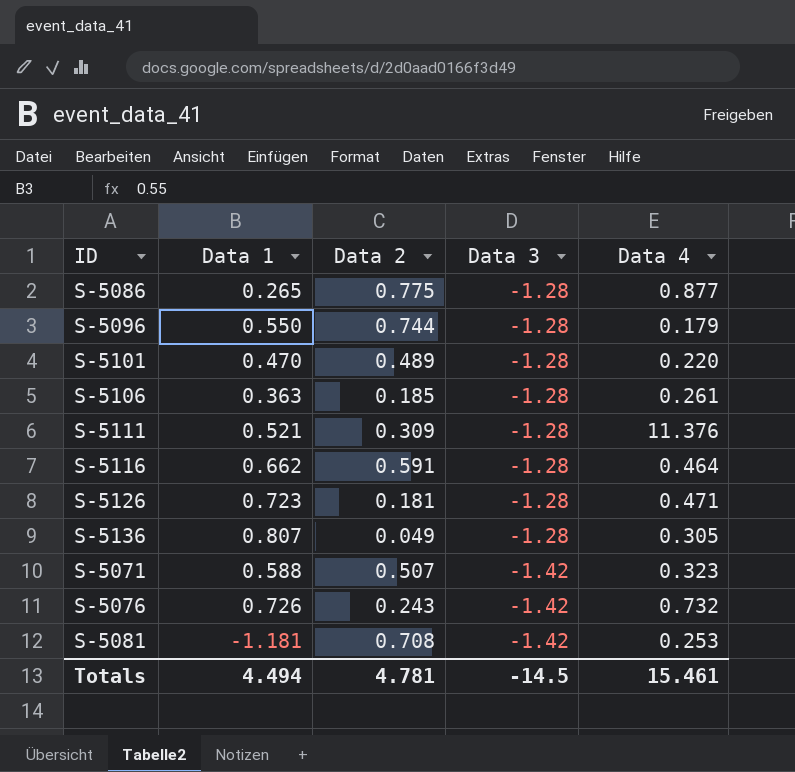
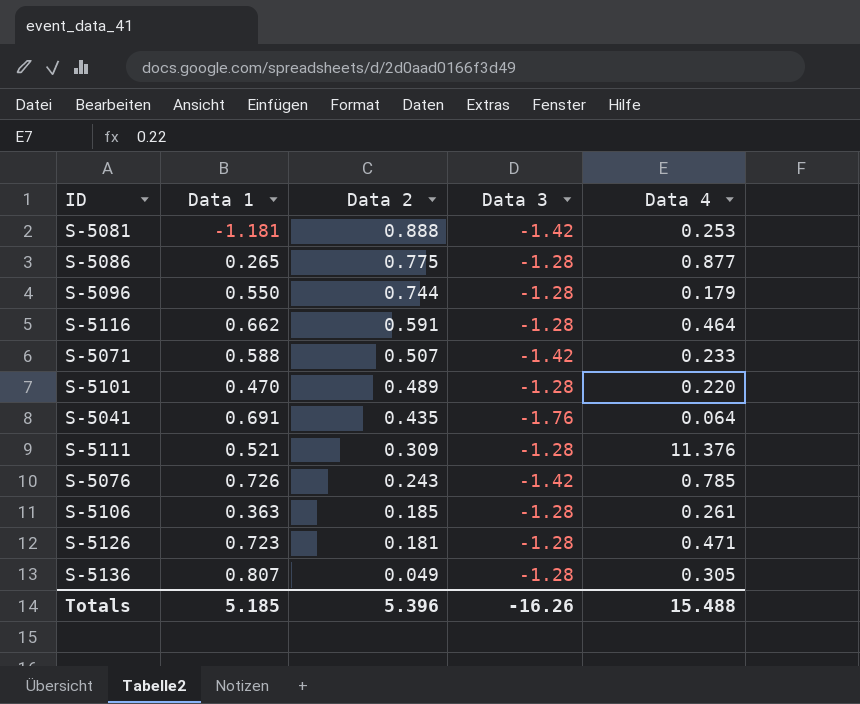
row order: Data 3 descending -> Data 2 descending
S-5081 | Data 2: 0.708 -> 0.888
S-5071 | Data 4: 0.323 -> 0.233
row S-5041: none -> 0.691 | 0.435 | -1.76 | 0.064
S-5076 | Data 4: 0.732 -> 0.785
Totals | Data 1: 4.494 -> 5.185
Totals | Data 2: 4.781 -> 5.396
Totals | Data 3: -14.5 -> -16.26
Totals | Data 4: 15.461 -> 15.488

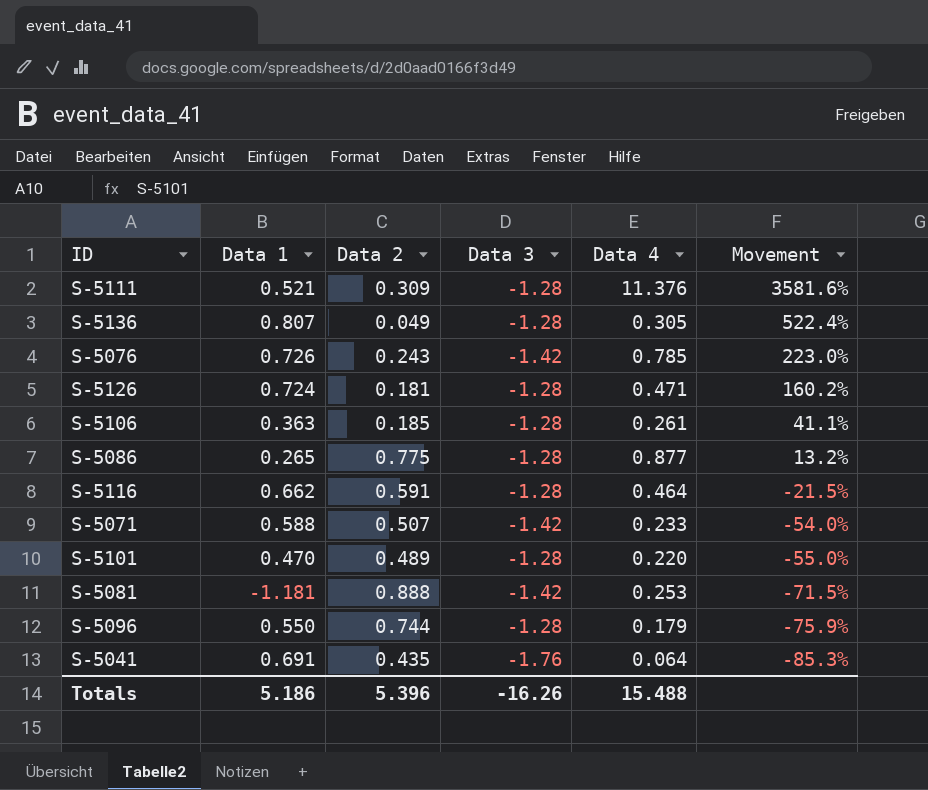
row order: Data 2 descending -> Movement descending
column Movement | formula: none -> ([Data 4] - [Data 2]) / [Data 2]
S-5126 | Data 1: 0.723 -> 0.724
Totals | Data 1: 5.185 -> 5.186

